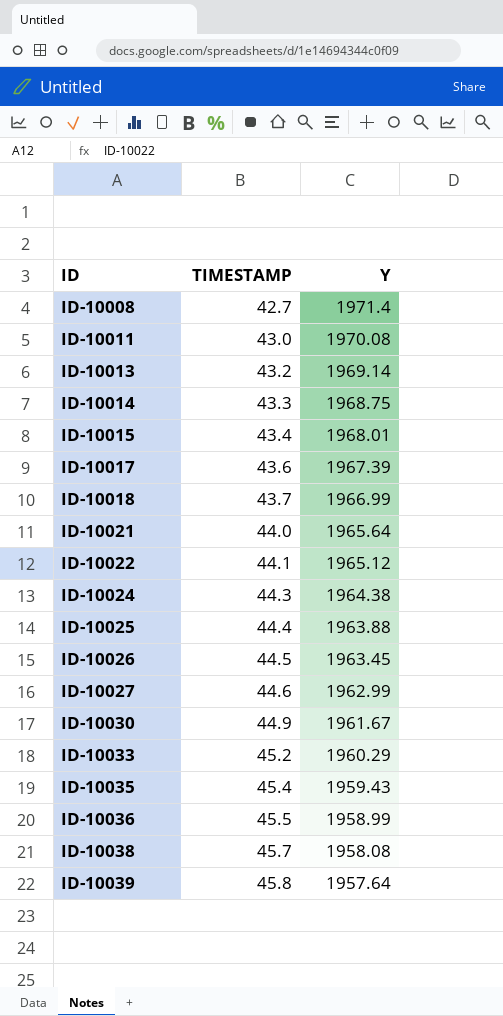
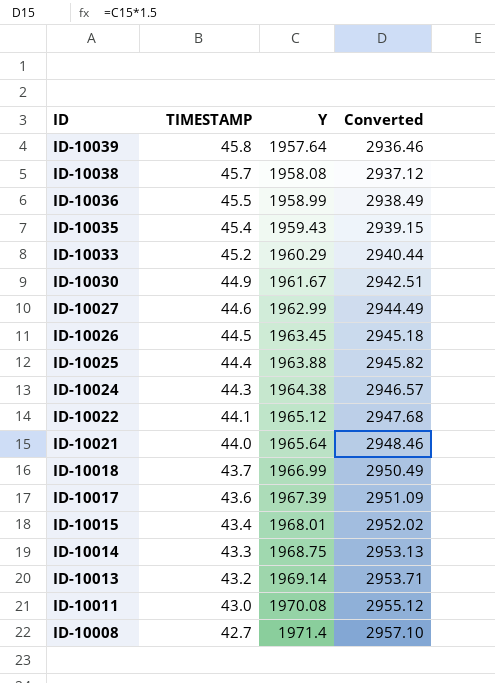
row order: ID ascending -> ID descending
column Converted | formula: none -> [Y] * 1.5

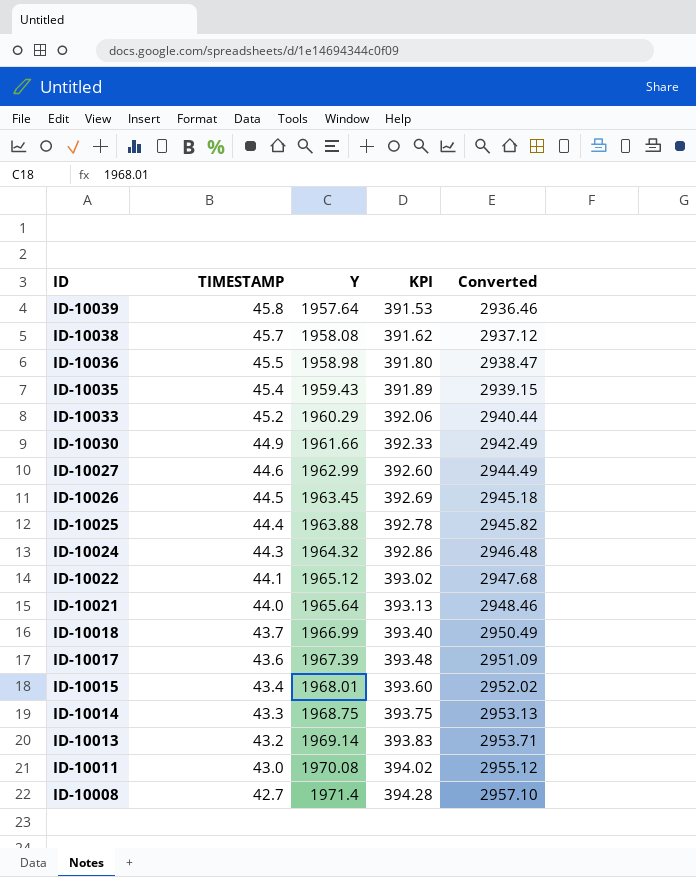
column KPI | formula: none -> [Y] * 0.2
ID-10036 | Y: 1958.99 -> 1958.98
ID-10036 | Converted: 2938.49 -> 2938.47
ID-10030 | Y: 1961.67 -> 1961.66
ID-10030 | Converted: 2942.51 -> 2942.49
ID-10024 | Y: 1964.38 -> 1964.32
ID-10024 | Converted: 2946.57 -> 2946.48

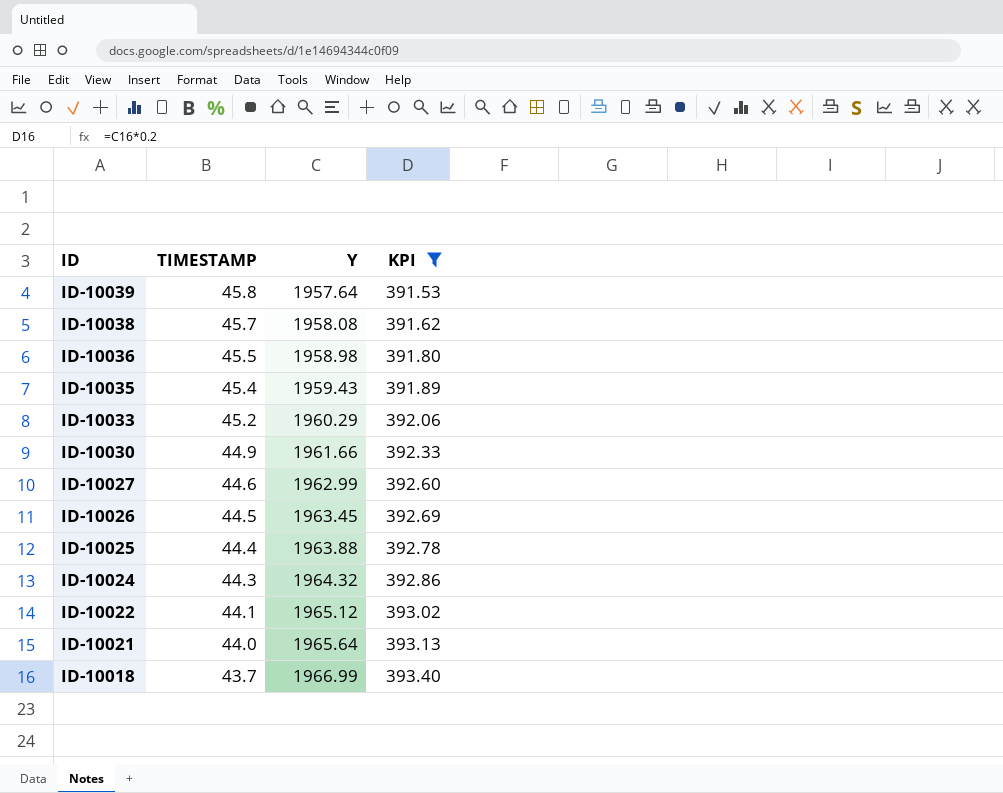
filter: none -> KPI <= 393.40
column Converted | formula: [Y] * 1.5 -> none

